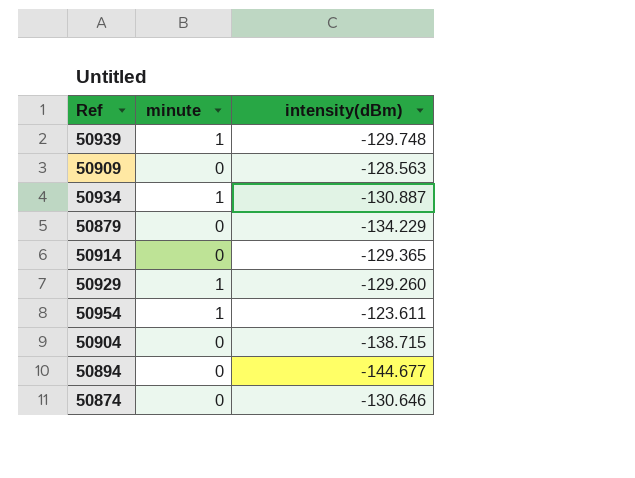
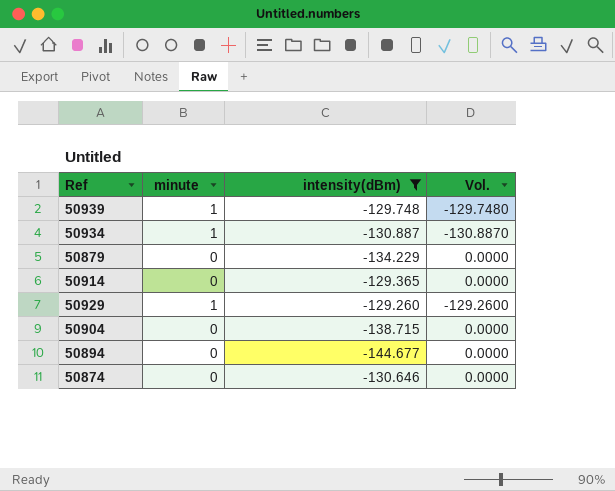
filter: none -> intensity(dBm) <= -129.260
column Vol. | formula: none -> [minute] * [intensity(dBm)]

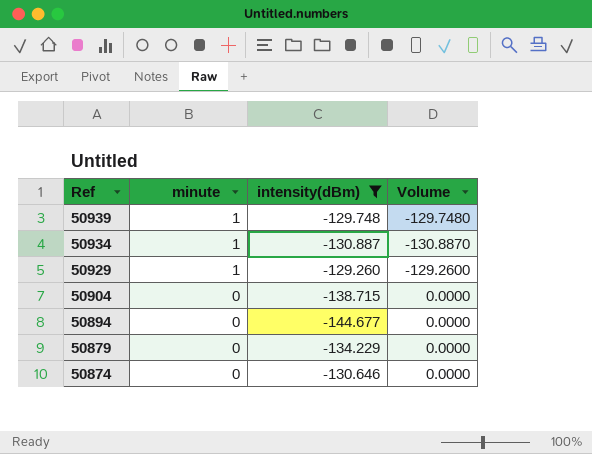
row order: none -> Ref descending
column name: Vol. -> Volume
row 50914: 0 | -129.365 | 0.0000 -> none

